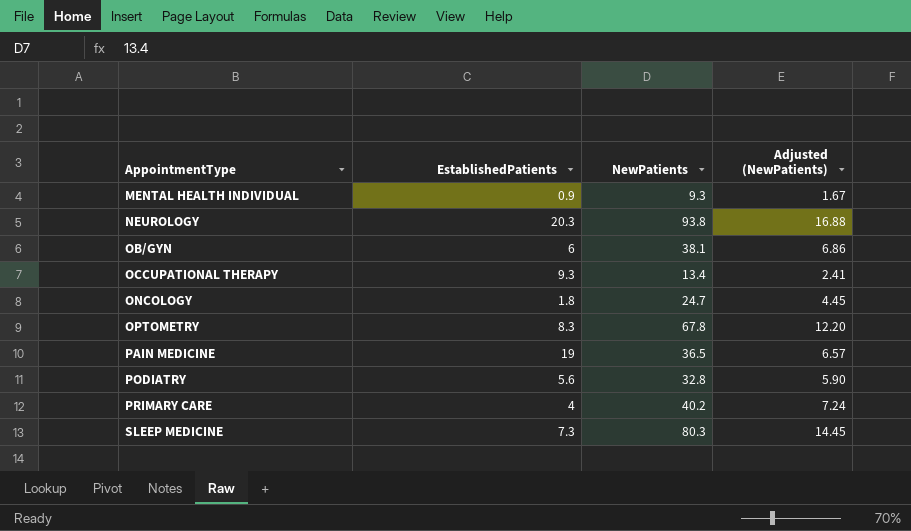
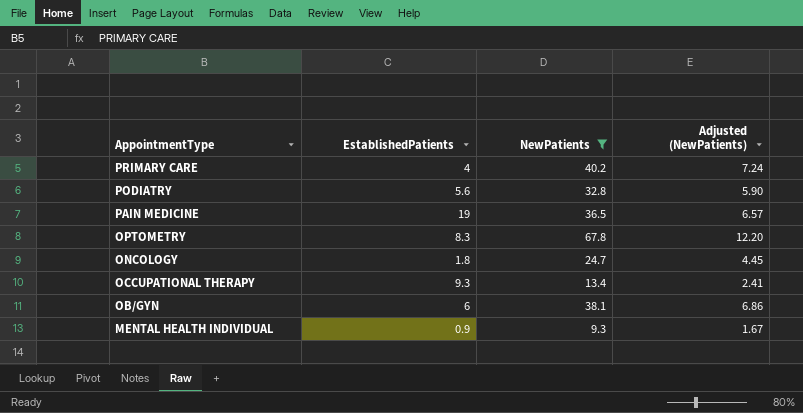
filter: none -> NewPatients <= 67.8
row order: AppointmentType ascending -> AppointmentType descending

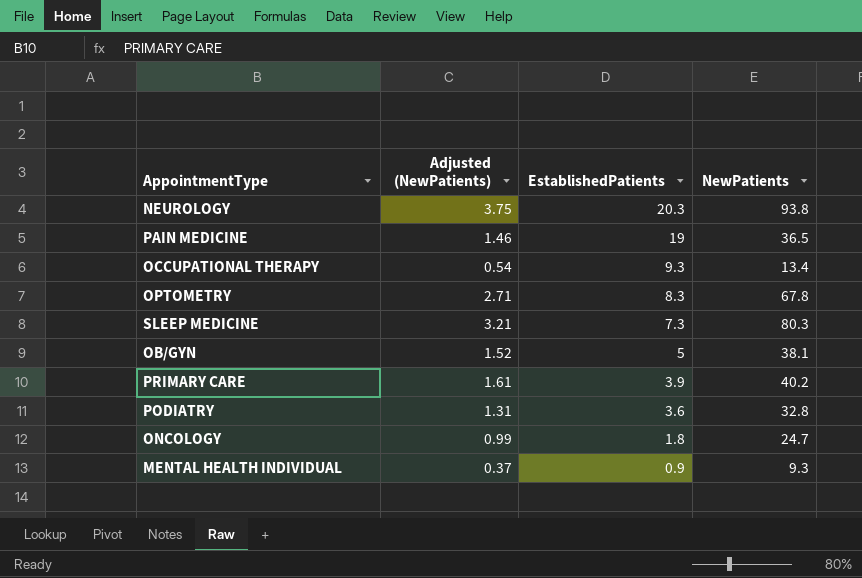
filter: NewPatients <= 67.8 -> none
row order: AppointmentType descending -> EstablishedPatients descending
column Adjusted (NewPatients) | formula: [NewPatients] * 0.18 -> [NewPatients] * 0.04
column Adjusted (NewPatients) | position: 4 -> 2
OB/GYN | EstablishedPatients: 6 -> 5
PRIMARY CARE | EstablishedPatients: 4 -> 3.9
PODIATRY | EstablishedPatients: 5.6 -> 3.6

